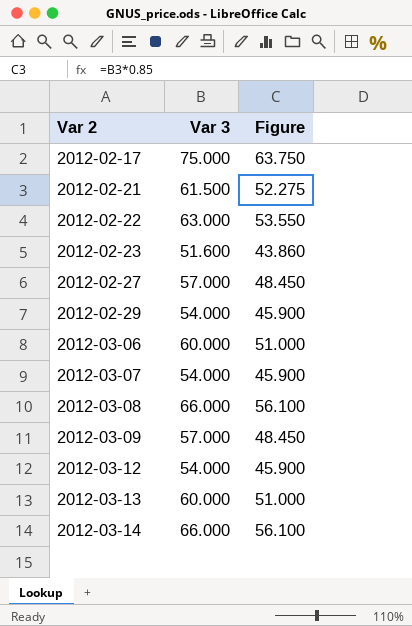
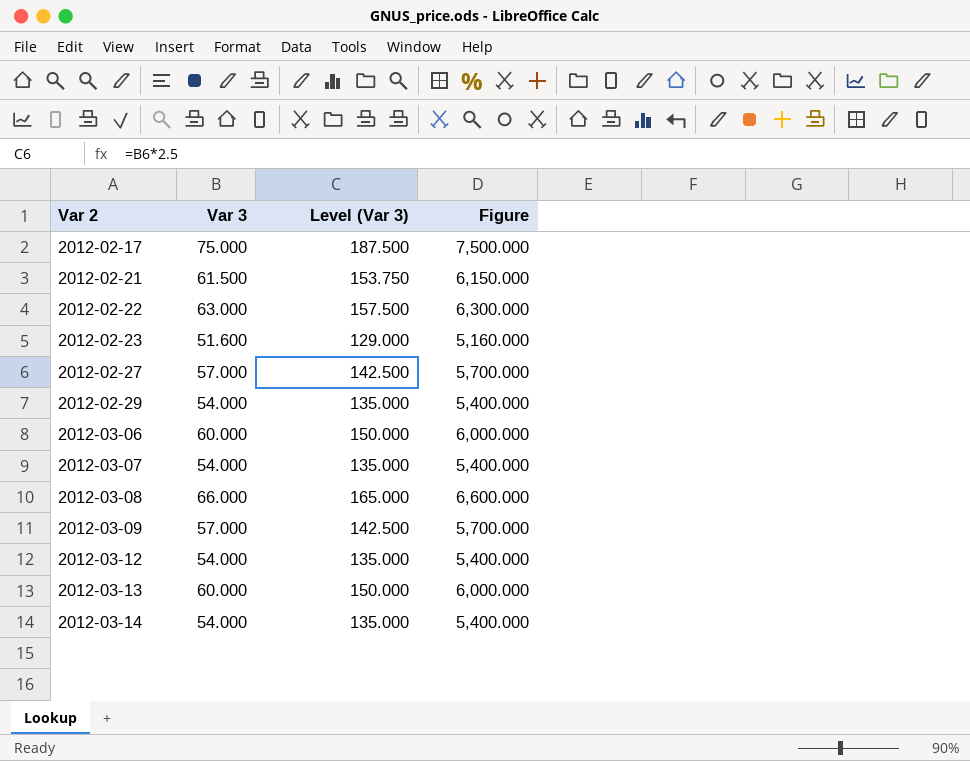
column Level (Var 3) | formula: none -> [Var 3] * 2.5
column Figure | formula: [Var 3] * 0.85 -> [Var 3] * 100
2012-03-14 | Var 3: 66.000 -> 54.000

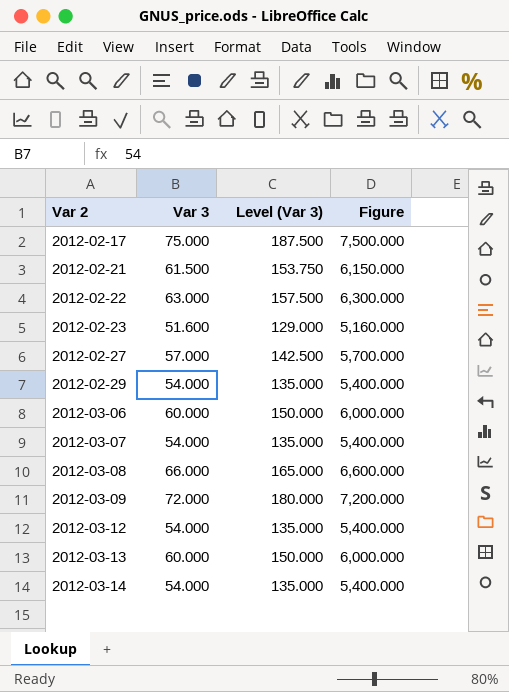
2012-03-09 | Var 3: 57.000 -> 72.000
2012-03-09 | Level (Var 3): 142.500 -> 180.000
2012-03-09 | Figure: 5,700.000 -> 7,200.000

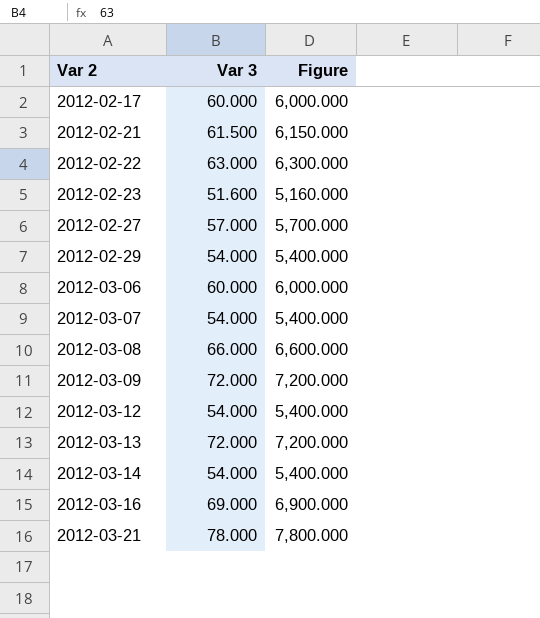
column Level (Var 3) | formula: [Var 3] * 2.5 -> none
2012-02-17 | Var 3: 75.000 -> 60.000
2012-02-17 | Figure: 7,500.000 -> 6,000.000
2012-03-13 | Var 3: 60.000 -> 72.000
2012-03-13 | Figure: 6,000.000 -> 7,200.000
row 2012-03-16: none -> 69.000 | 6,900.000
row 2012-03-21: none -> 78.000 | 7,800.000

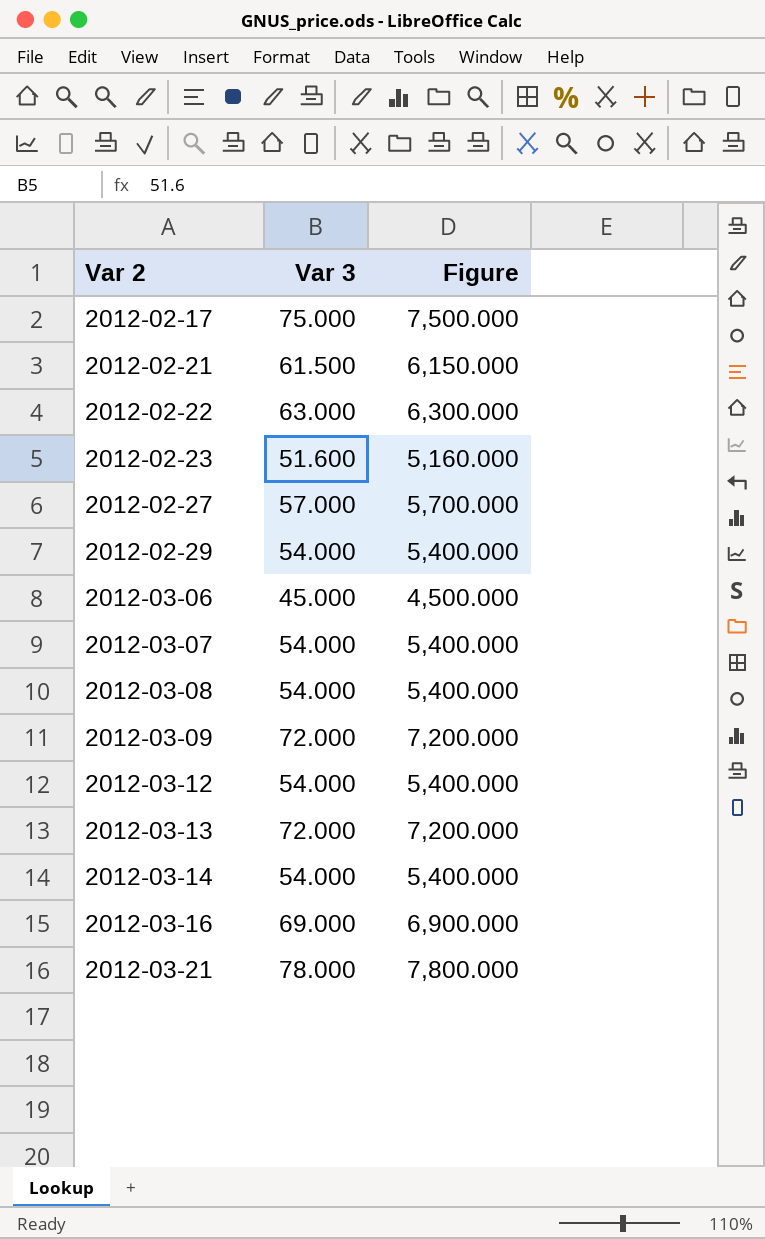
2012-02-17 | Var 3: 60.000 -> 75.000
2012-02-17 | Figure: 6,000.000 -> 7,500.000
2012-03-06 | Var 3: 60.000 -> 45.000
2012-03-06 | Figure: 6,000.000 -> 4,500.000
2012-03-08 | Var 3: 66.000 -> 54.000
2012-03-08 | Figure: 6,600.000 -> 5,400.000

